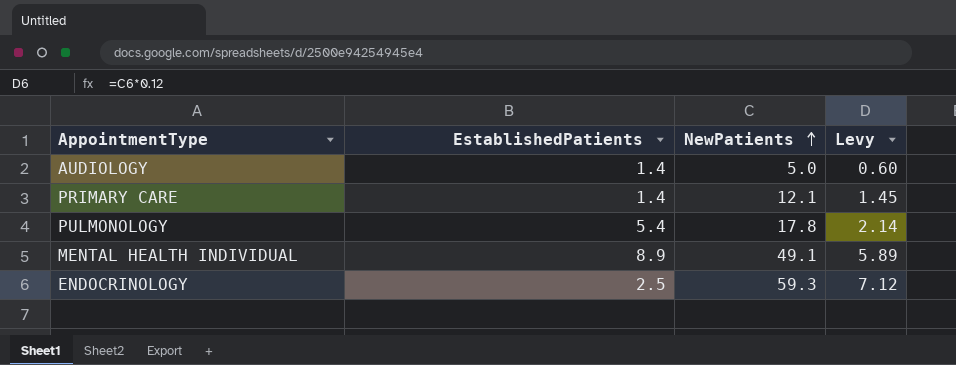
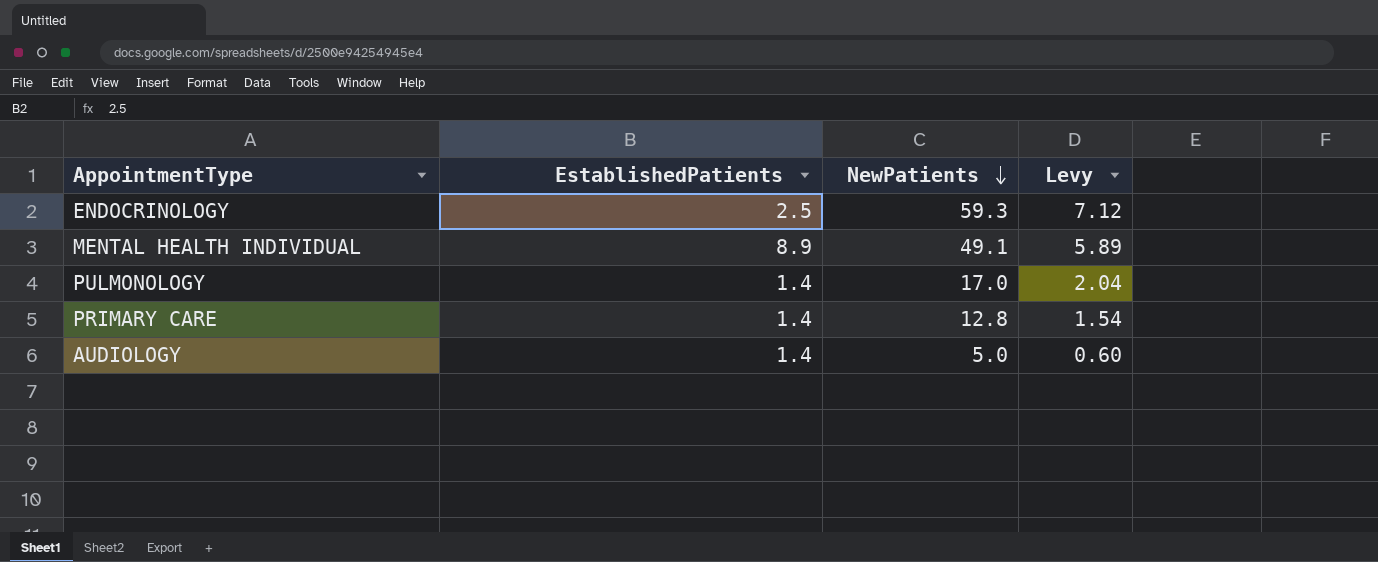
row order: NewPatients ascending -> NewPatients descending
PULMONOLOGY | EstablishedPatients: 5.4 -> 1.4
PULMONOLOGY | NewPatients: 17.8 -> 17.0
PULMONOLOGY | Levy: 2.14 -> 2.04
PRIMARY CARE | NewPatients: 12.1 -> 12.8
PRIMARY CARE | Levy: 1.45 -> 1.54

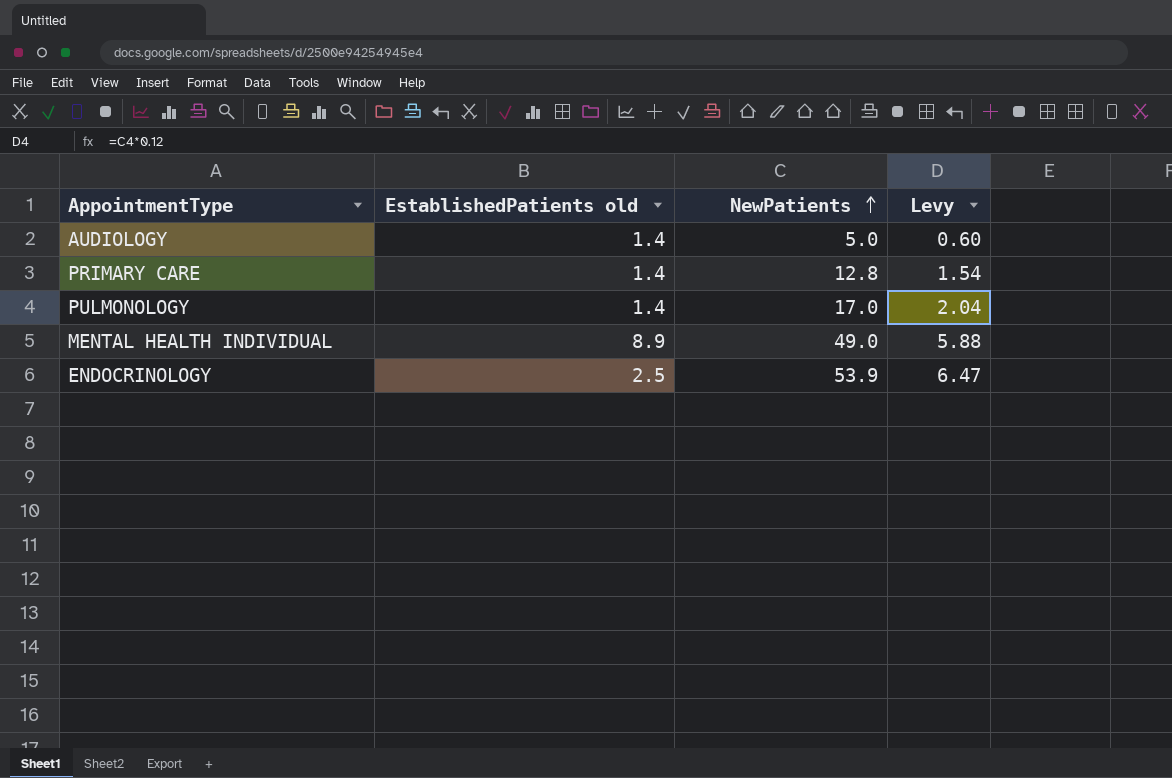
row order: NewPatients descending -> NewPatients ascending
column name: EstablishedPatients -> EstablishedPatients old
MENTAL HEALTH INDIVIDUAL | NewPatients: 49.1 -> 49.0
MENTAL HEALTH INDIVIDUAL | Levy: 5.89 -> 5.88
ENDOCRINOLOGY | NewPatients: 59.3 -> 53.9
ENDOCRINOLOGY | Levy: 7.12 -> 6.47

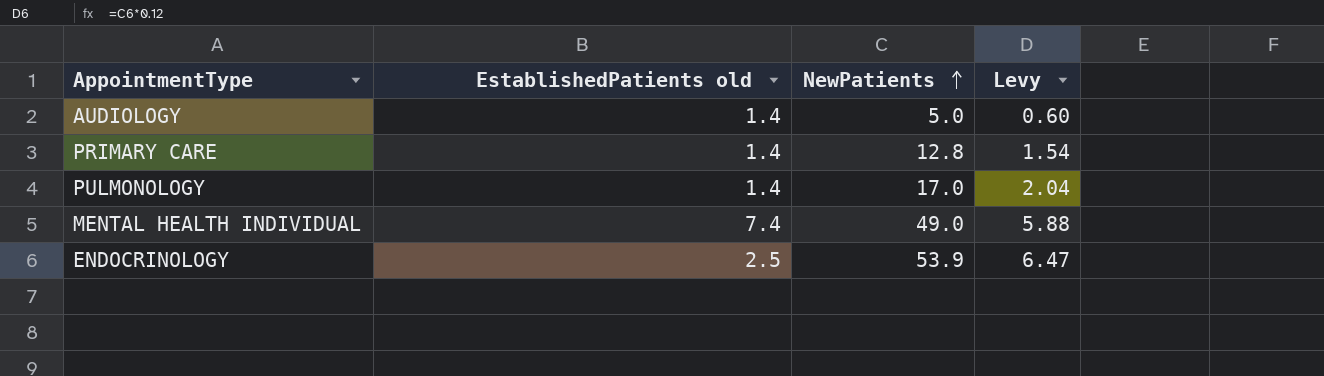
MENTAL HEALTH INDIVIDUAL | EstablishedPatients old: 8.9 -> 7.4

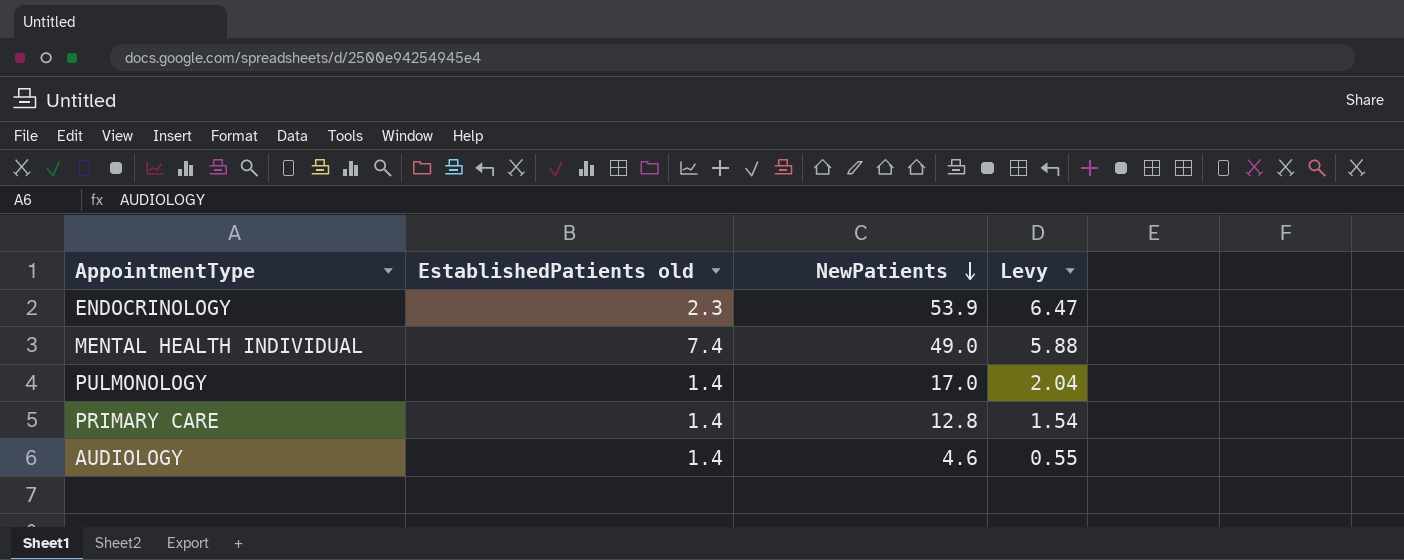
row order: NewPatients ascending -> NewPatients descending
ENDOCRINOLOGY | EstablishedPatients old: 2.5 -> 2.3
AUDIOLOGY | NewPatients: 5.0 -> 4.6
AUDIOLOGY | Levy: 0.60 -> 0.55

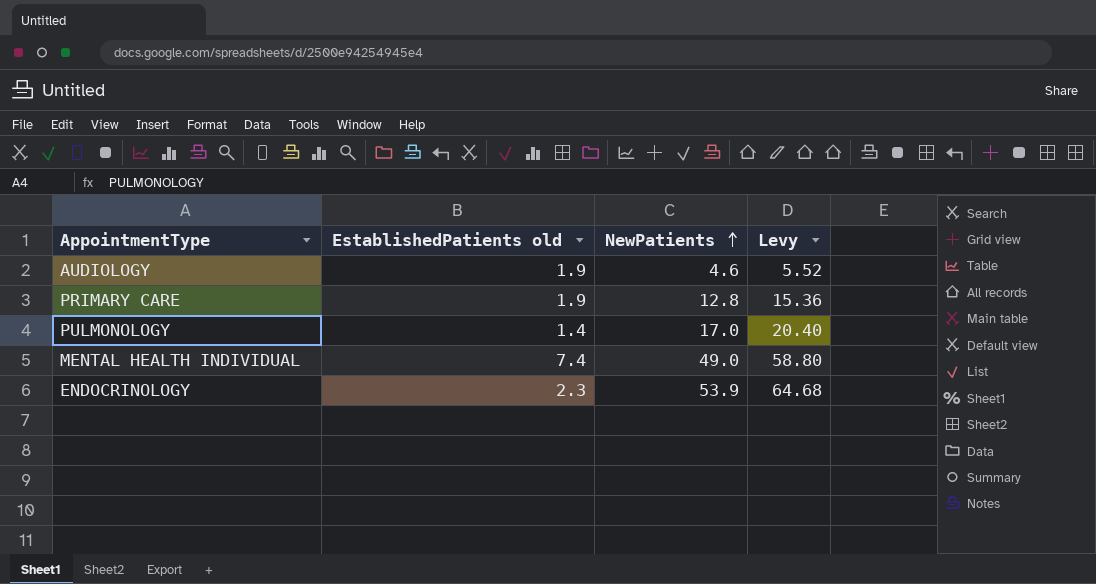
row order: NewPatients descending -> NewPatients ascending
column Levy | formula: [NewPatients] * 0.12 -> [NewPatients] * 1.2
AUDIOLOGY | EstablishedPatients old: 1.4 -> 1.9
PRIMARY CARE | EstablishedPatients old: 1.4 -> 1.9

